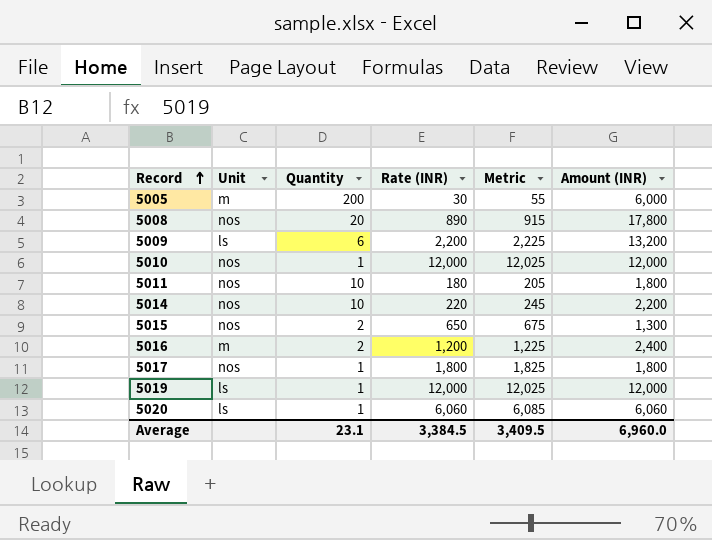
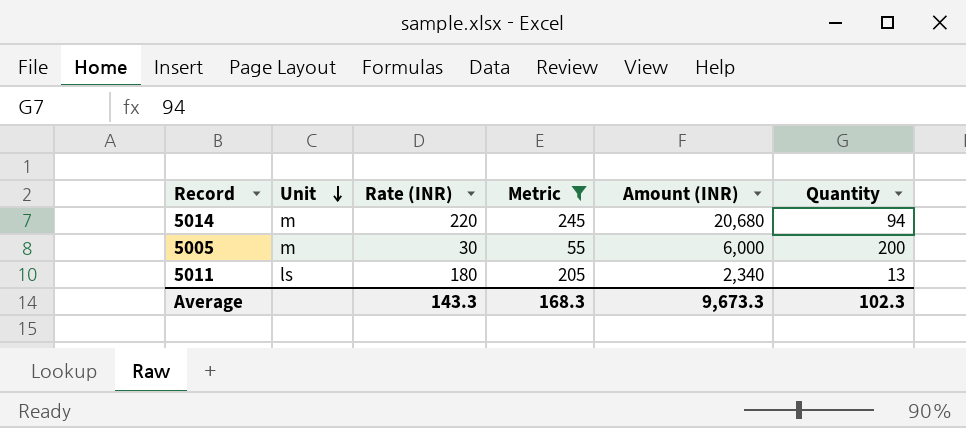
filter: none -> Metric <= 245
row order: Record ascending -> Unit descending
column Quantity | position: 3 -> 6
5014 | Unit: nos -> m
5014 | Amount (INR): 2,200 -> 20,680
5014 | Quantity: 10 -> 94
5011 | Unit: nos -> ls
5011 | Amount (INR): 1,800 -> 2,340
5011 | Quantity: 10 -> 13
Average | Rate (INR): 3,384.5 -> 143.3
Average | Metric: 3,409.5 -> 168.3
Average | Amount (INR): 6,960.0 -> 9,673.3
Average | Quantity: 23.1 -> 102.3

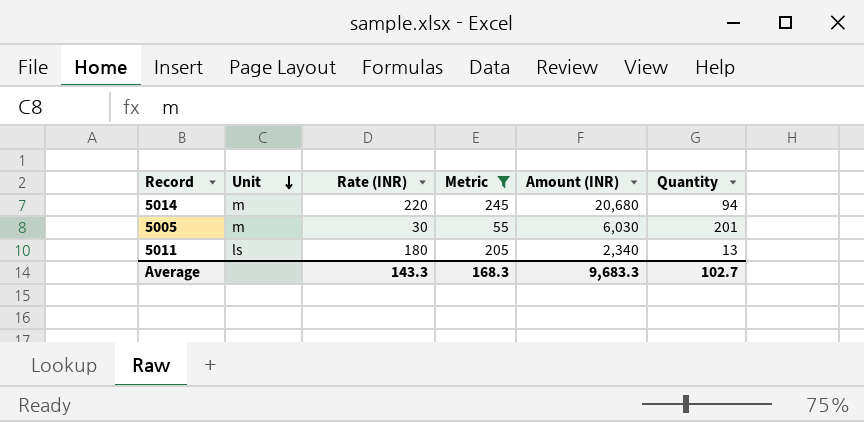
5005 | Amount (INR): 6,000 -> 6,030
5005 | Quantity: 200 -> 201
Average | Amount (INR): 9,673.3 -> 9,683.3
Average | Quantity: 102.3 -> 102.7

